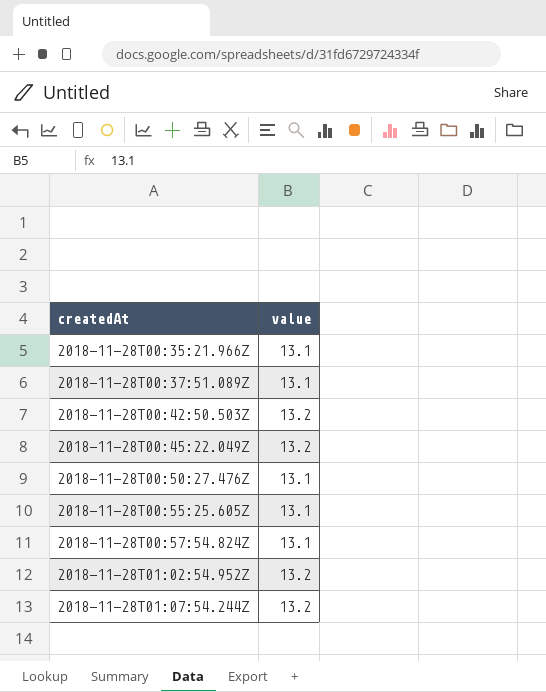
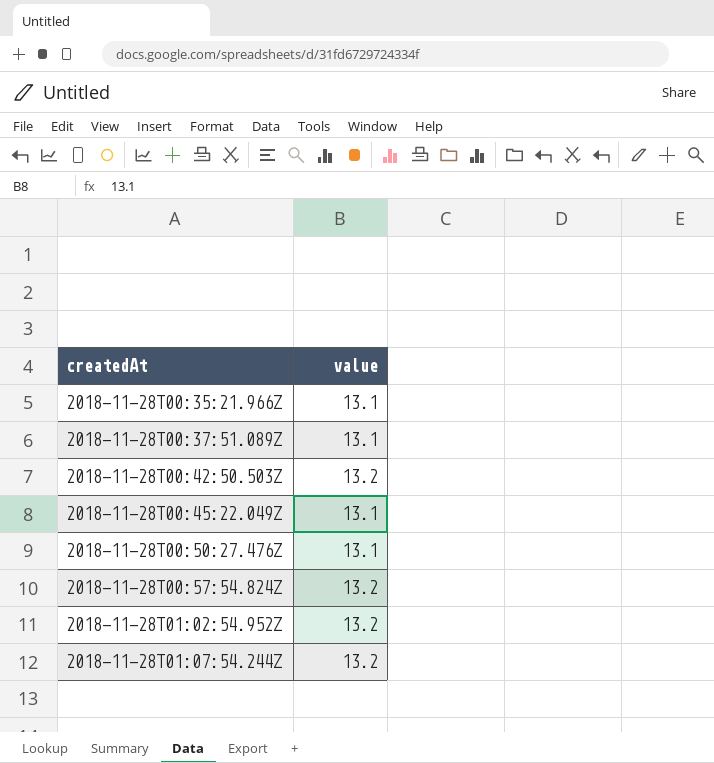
row 2018-11-28T00:55:25.605Z: 13.1 -> none
2018-11-28T00:45:22.049Z | value: 13.2 -> 13.1
2018-11-28T00:57:54.824Z | value: 13.1 -> 13.2

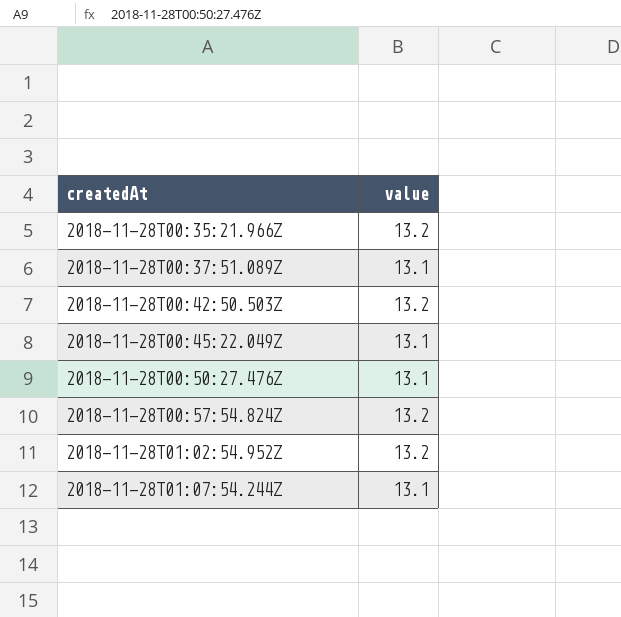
2018-11-28T00:35:21.966Z | value: 13.1 -> 13.2
2018-11-28T01:07:54.244Z | value: 13.2 -> 13.1

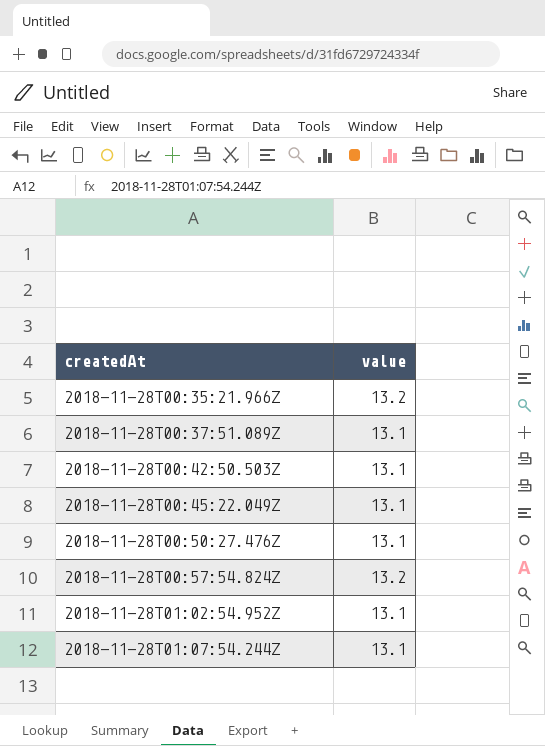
2018-11-28T00:42:50.503Z | value: 13.2 -> 13.1
2018-11-28T01:02:54.952Z | value: 13.2 -> 13.1

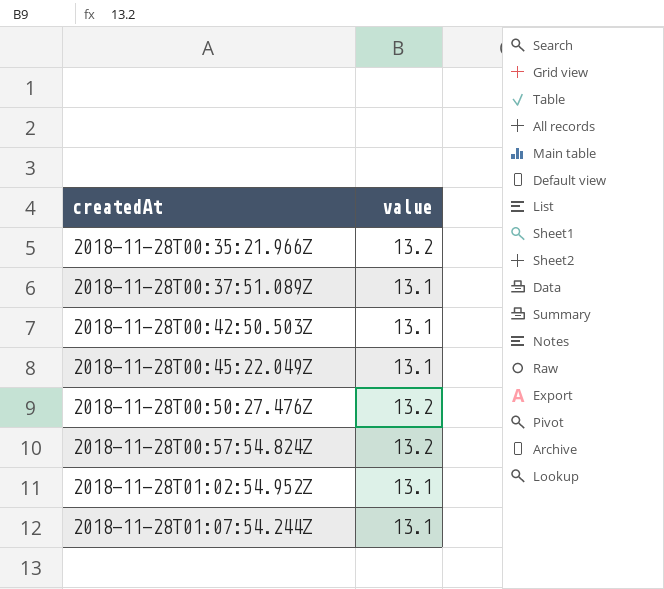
2018-11-28T00:50:27.476Z | value: 13.1 -> 13.2

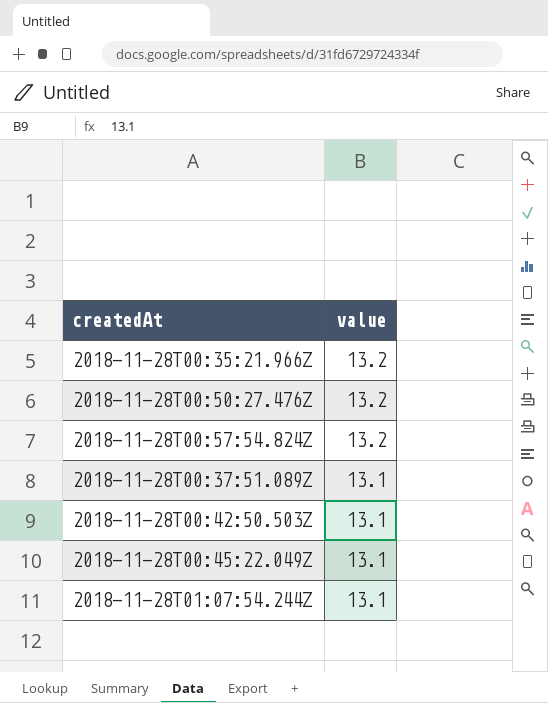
row order: createdAt ascending -> value descending
row 2018-11-28T01:02:54.952Z: 13.1 -> none

